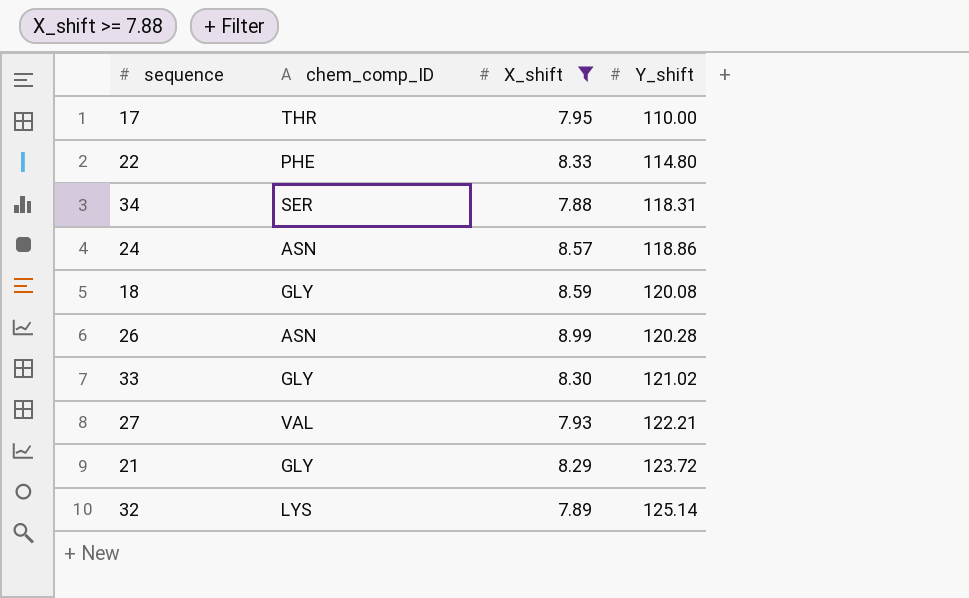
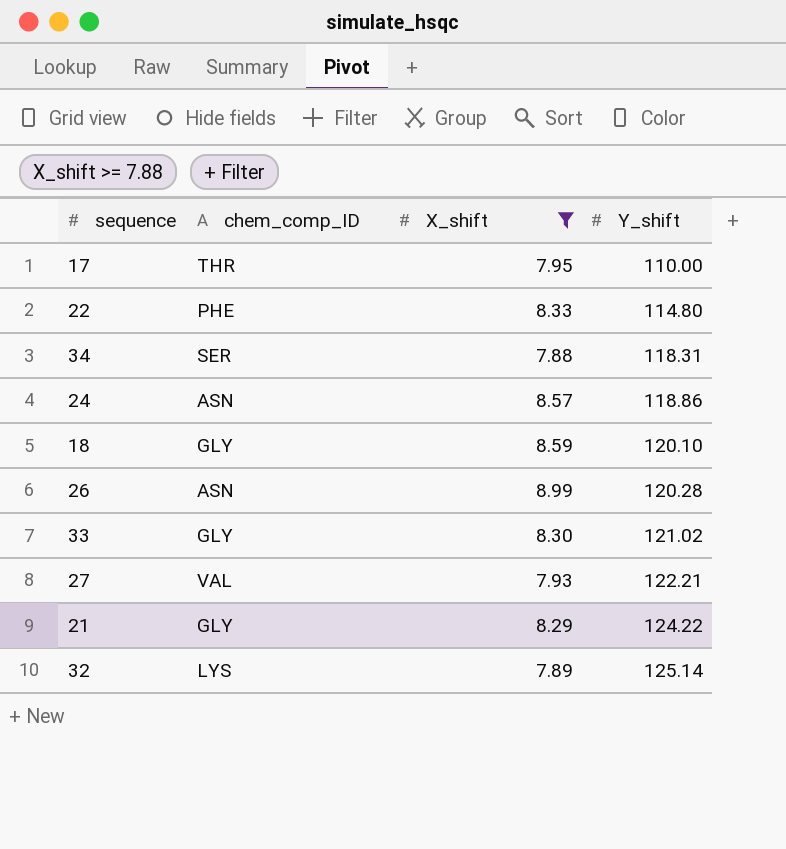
18 | Y_shift: 120.08 -> 120.10
21 | Y_shift: 123.72 -> 124.22

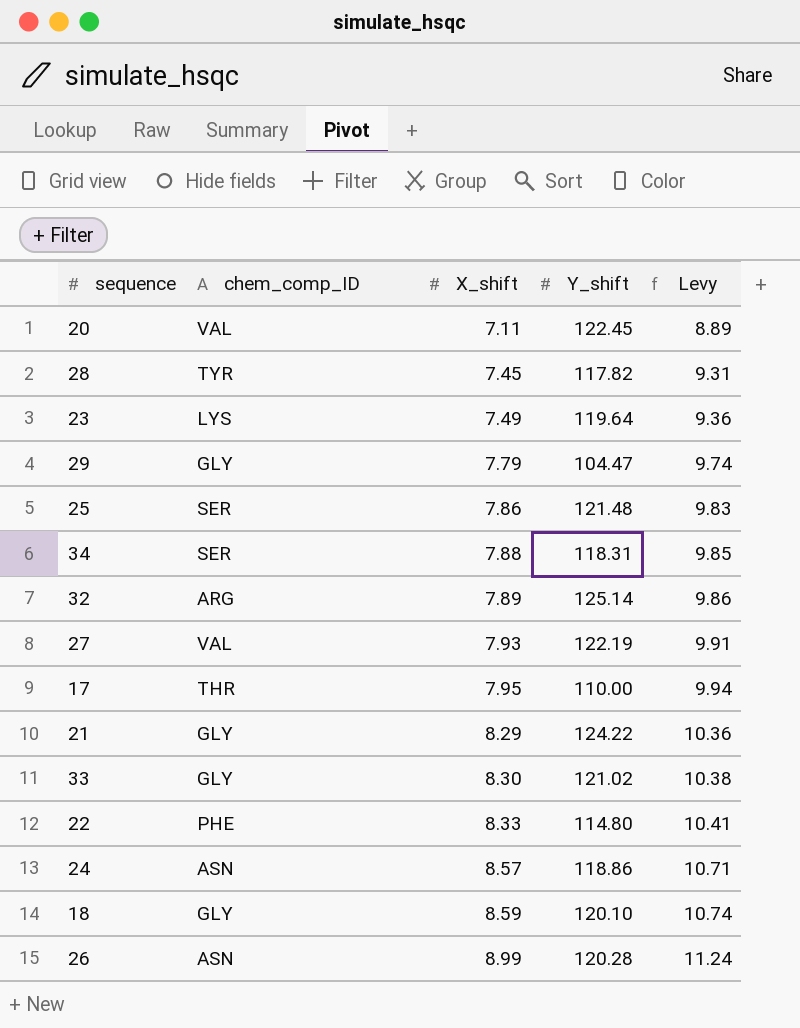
filter: X_shift >= 7.88 -> none
row order: Y_shift ascending -> X_shift ascending
column Levy | formula: none -> [X_shift] * 1.25
32 | chem_comp_ID: LYS -> ARG
27 | Y_shift: 122.21 -> 122.19

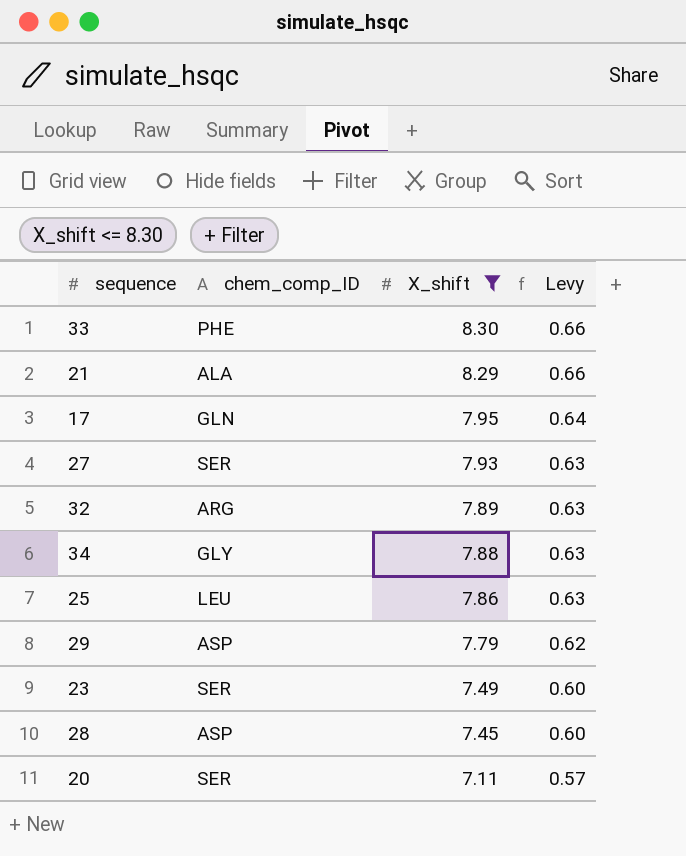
filter: none -> X_shift <= 8.30
row order: X_shift ascending -> X_shift descending
column Y_shift | position: 4 -> none
column Levy | formula: [X_shift] * 1.25 -> [X_shift] * 0.08
33 | chem_comp_ID: GLY -> PHE
21 | chem_comp_ID: GLY -> ALA
17 | chem_comp_ID: THR -> GLN
27 | chem_comp_ID: VAL -> SER
34 | chem_comp_ID: SER -> GLY
25 | chem_comp_ID: SER -> LEU
29 | chem_comp_ID: GLY -> ASP
23 | chem_comp_ID: LYS -> SER
28 | chem_comp_ID: TYR -> ASP
20 | chem_comp_ID: VAL -> SER

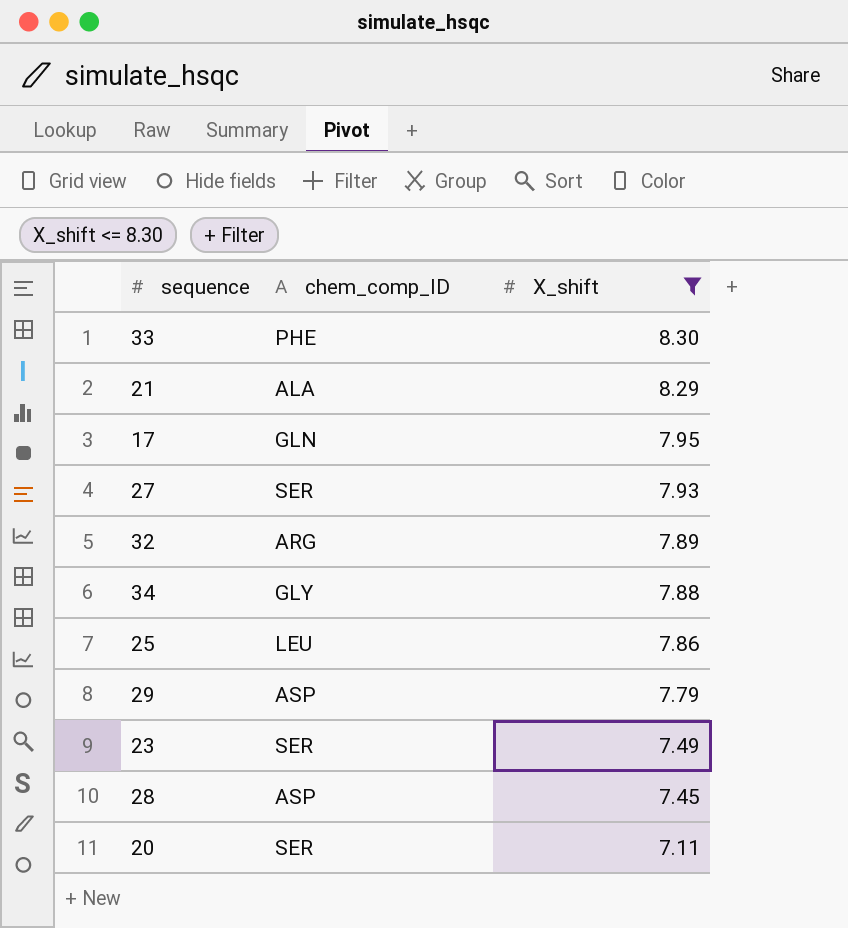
column Levy | formula: [X_shift] * 0.08 -> none

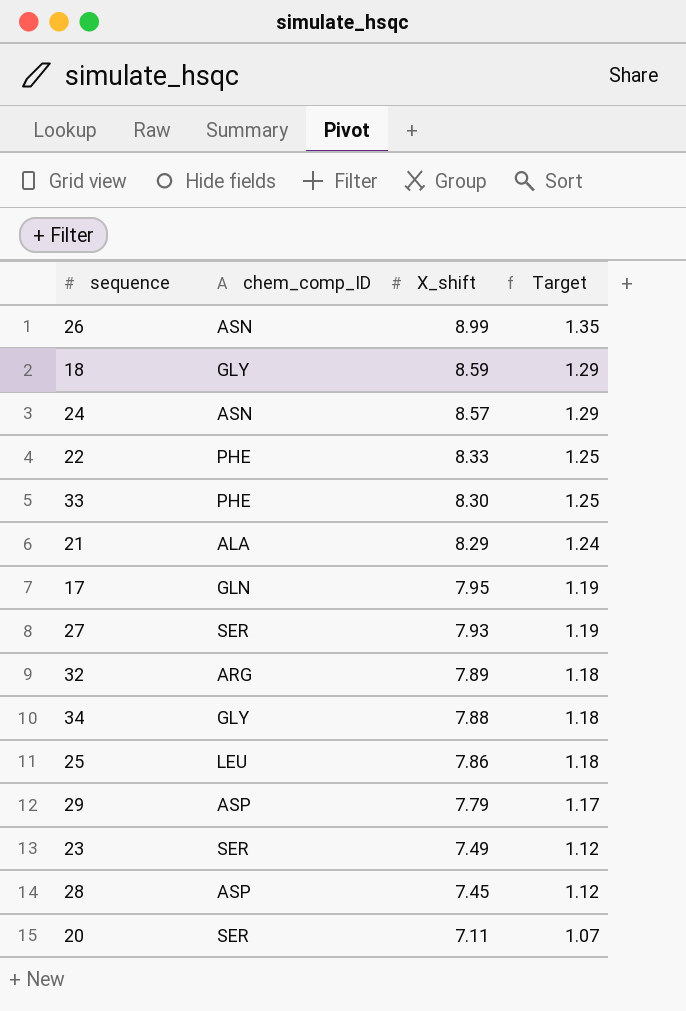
filter: X_shift <= 8.30 -> none
column Target | formula: none -> [X_shift] * 0.15

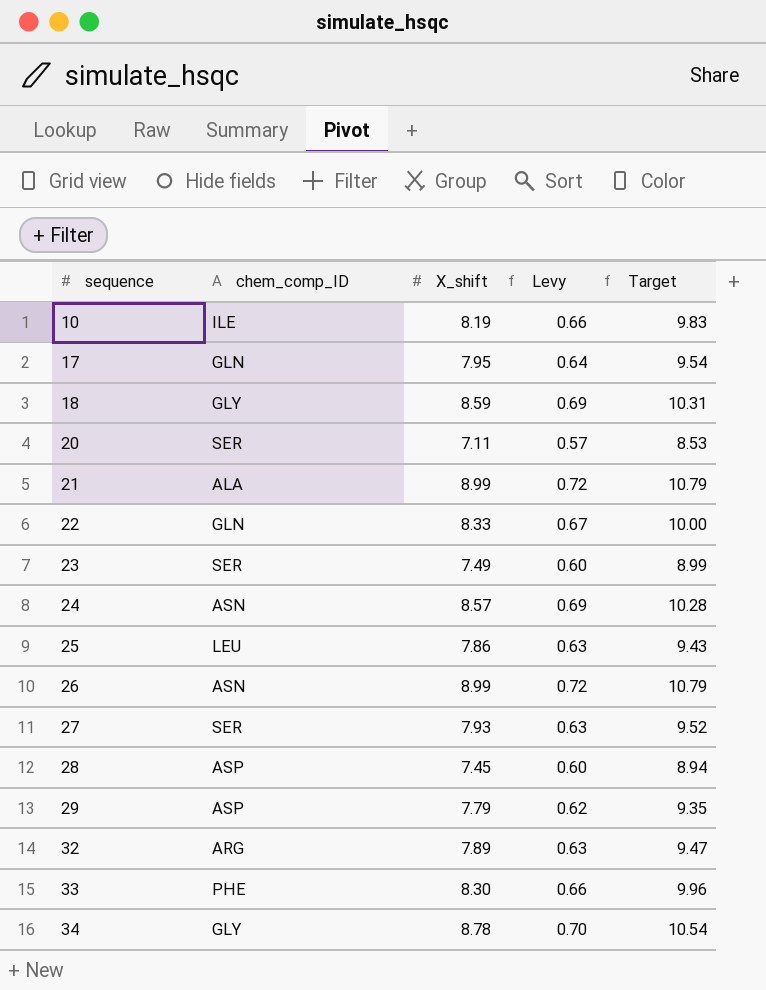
row order: X_shift descending -> sequence ascending
column Levy | formula: none -> [X_shift] * 0.08
column Target | formula: [X_shift] * 0.15 -> [X_shift] * 1.2
row 10: none -> ILE | 8.19 | 0.66 | 9.83
21 | X_shift: 8.29 -> 8.99
22 | chem_comp_ID: PHE -> GLN
34 | X_shift: 7.88 -> 8.78

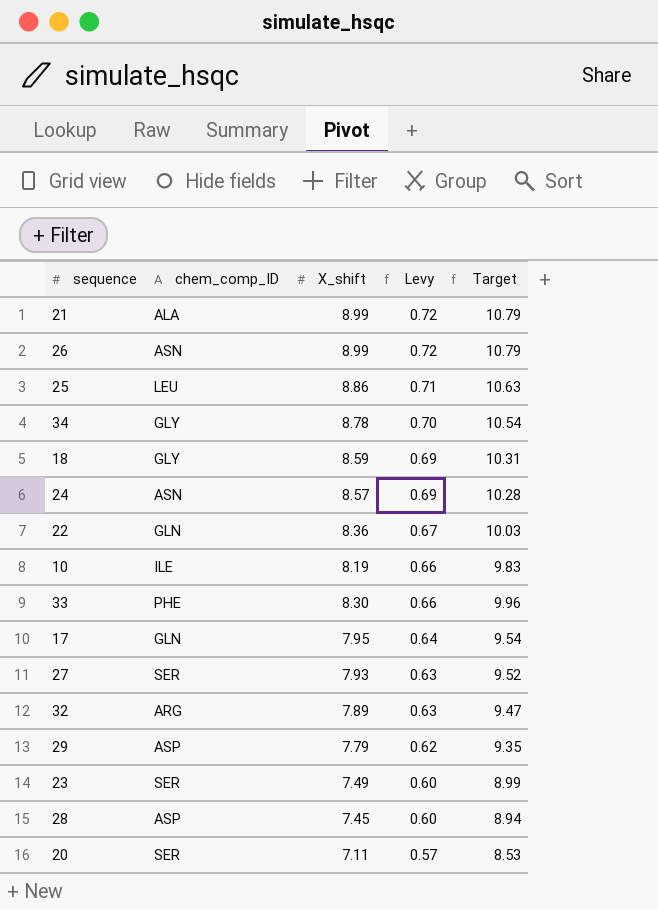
row order: sequence ascending -> Levy descending
25 | X_shift: 7.86 -> 8.86
25 | Levy: 0.63 -> 0.71
25 | Target: 9.43 -> 10.63
22 | X_shift: 8.33 -> 8.36
22 | Target: 10.00 -> 10.03

